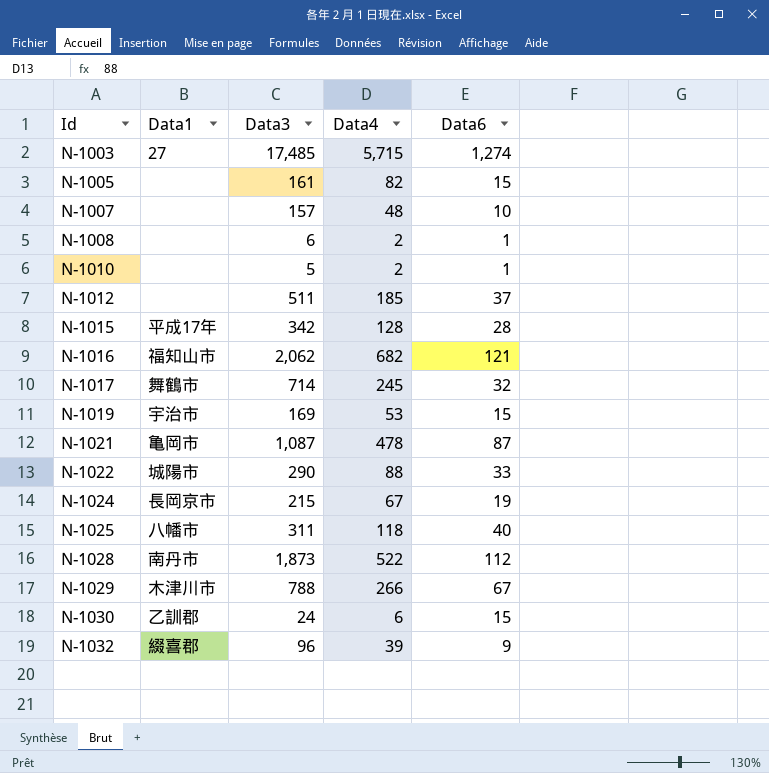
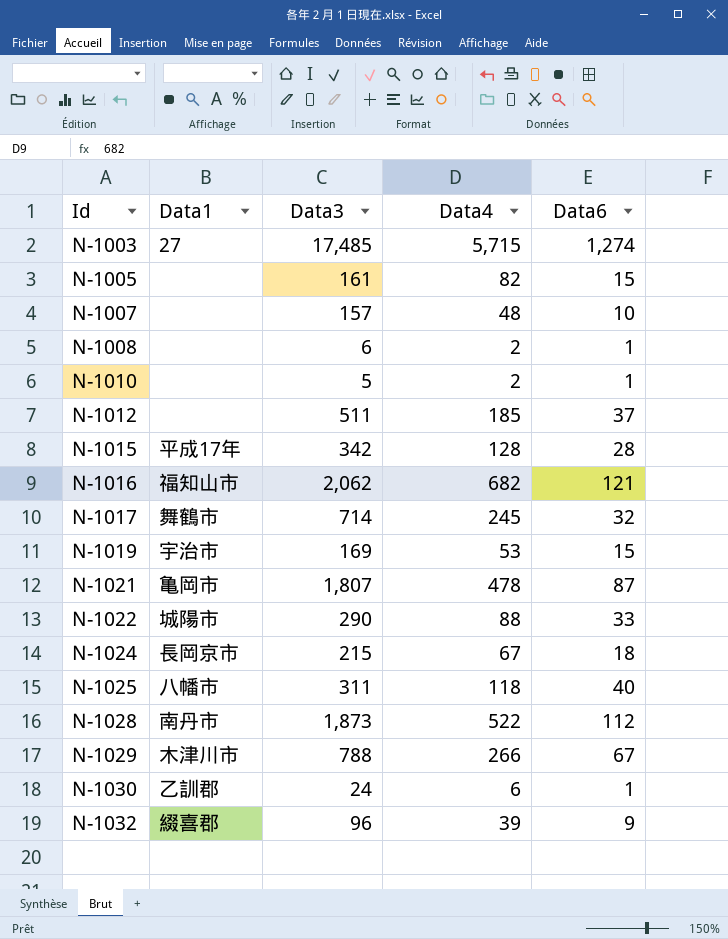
N-1021 | Data3: 1,087 -> 1,807
N-1024 | Data6: 19 -> 18
N-1030 | Data6: 15 -> 1

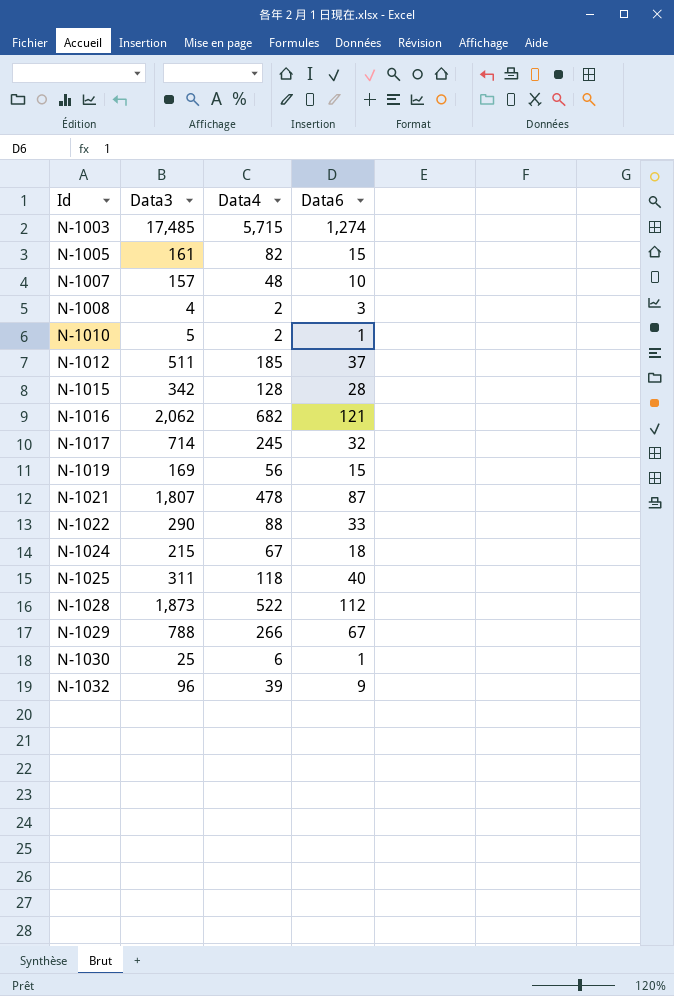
column Data1 | position: 2 -> none
N-1008 | Data3: 6 -> 4
N-1008 | Data6: 1 -> 3
N-1019 | Data4: 53 -> 56
N-1030 | Data3: 24 -> 25

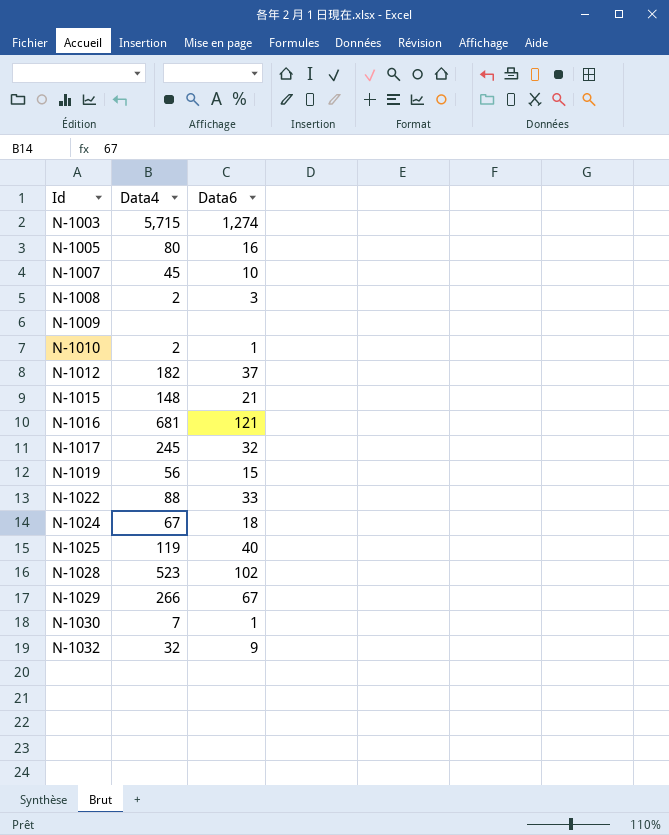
column Data3 | position: 2 -> none
row N-1021: 1,807 | 478 | 87 -> none
N-1005 | Data4: 82 -> 80
N-1005 | Data6: 15 -> 16
N-1007 | Data4: 48 -> 45
row N-1009: none -> none | none
N-1012 | Data4: 185 -> 182
N-1015 | Data4: 128 -> 148
N-1015 | Data6: 28 -> 21
N-1016 | Data4: 682 -> 681
N-1025 | Data4: 118 -> 119
N-1028 | Data4: 522 -> 523
N-1028 | Data6: 112 -> 102
N-1030 | Data4: 6 -> 7
N-1032 | Data4: 39 -> 32

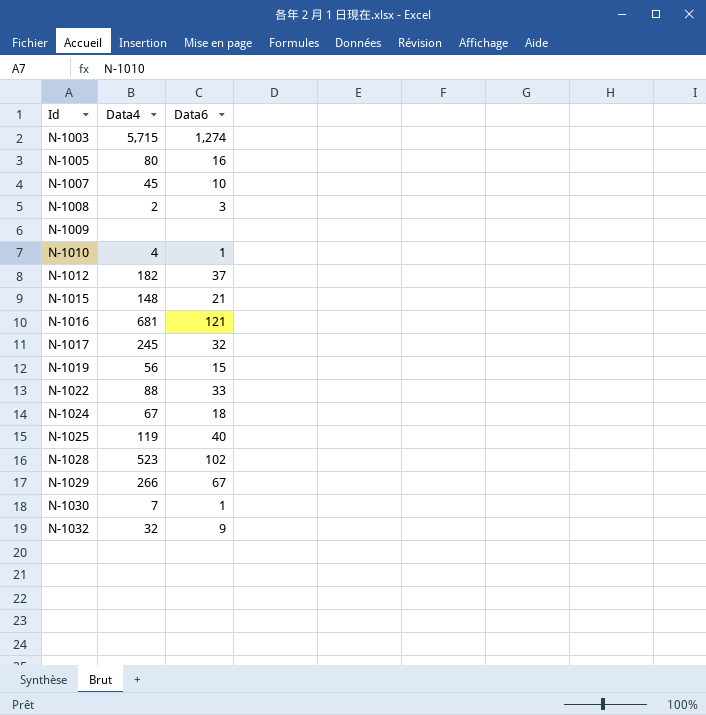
N-1010 | Data4: 2 -> 4

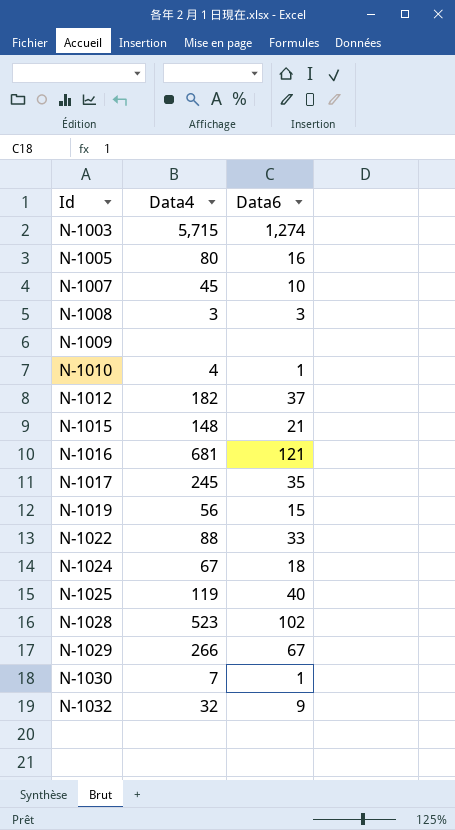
N-1008 | Data4: 2 -> 3
N-1017 | Data6: 32 -> 35

